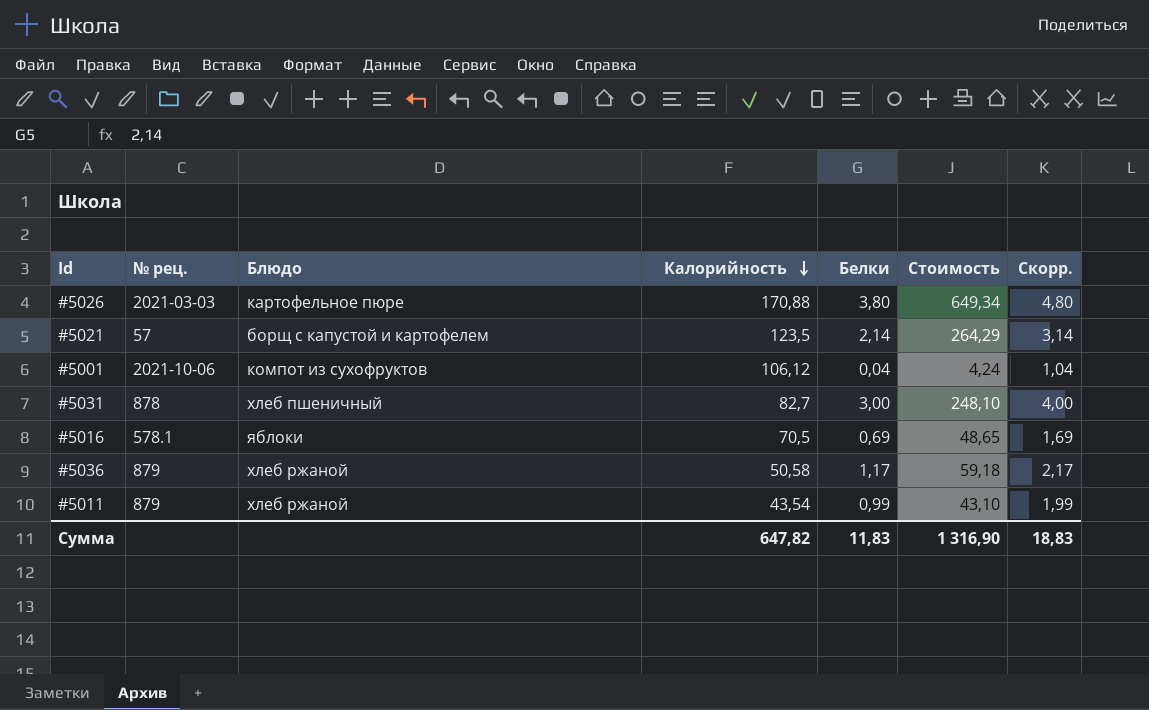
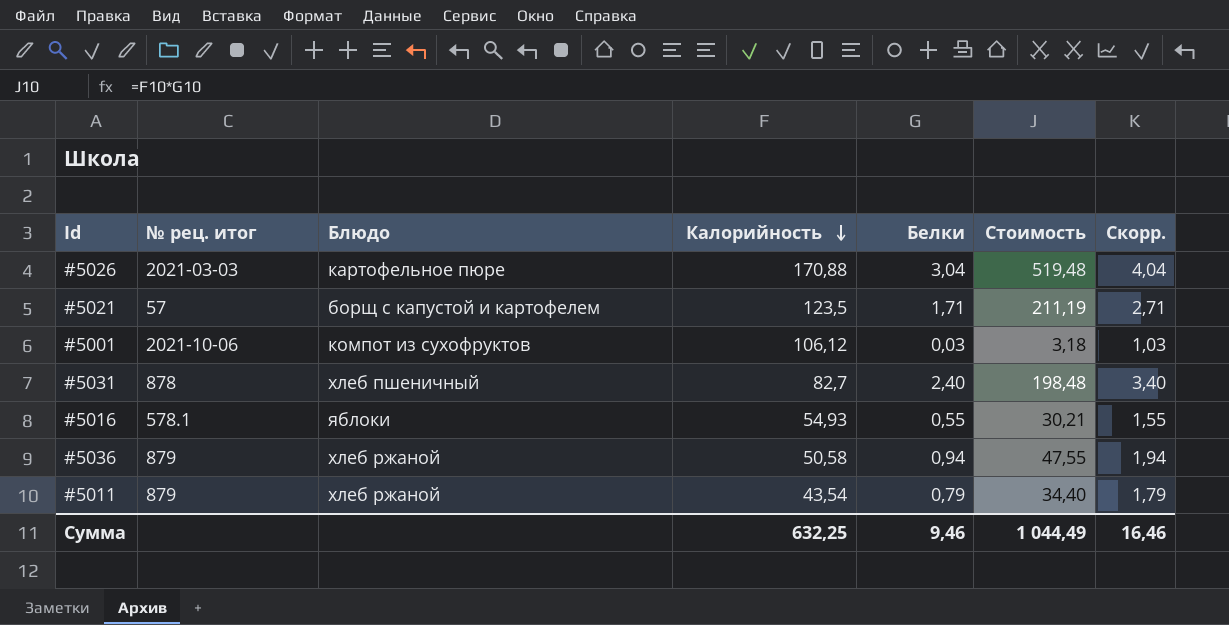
column name: № рец. -> № рец. итог
#5026 | Белки: 3,80 -> 3,04
#5026 | Стоимость: 649,34 -> 519,48
#5026 | Скорр.: 4,80 -> 4,04
#5021 | Белки: 2,14 -> 1,71
#5021 | Стоимость: 264,29 -> 211,19
#5021 | Скорр.: 3,14 -> 2,71
#5001 | Белки: 0,04 -> 0,03
#5001 | Стоимость: 4,24 -> 3,18
#5001 | Скорр.: 1,04 -> 1,03
#5031 | Белки: 3,00 -> 2,40
#5031 | Стоимость: 248,10 -> 198,48
#5031 | Скорр.: 4,00 -> 3,40
#5016 | Калорийность: 70,5 -> 54,93
#5016 | Белки: 0,69 -> 0,55
#5016 | Стоимость: 48,65 -> 30,21
#5016 | Скорр.: 1,69 -> 1,55
#5036 | Белки: 1,17 -> 0,94
#5036 | Стоимость: 59,18 -> 47,55
#5036 | Скорр.: 2,17 -> 1,94
#5011 | Белки: 0,99 -> 0,79
#5011 | Стоимость: 43,10 -> 34,40
#5011 | Скорр.: 1,99 -> 1,79
Сумма | Калорийность: 647,82 -> 632,25
Сумма | Белки: 11,83 -> 9,46
Сумма | Стоимость: 1 316,90 -> 1 044,49
Сумма | Скорр.: 18,83 -> 16,46

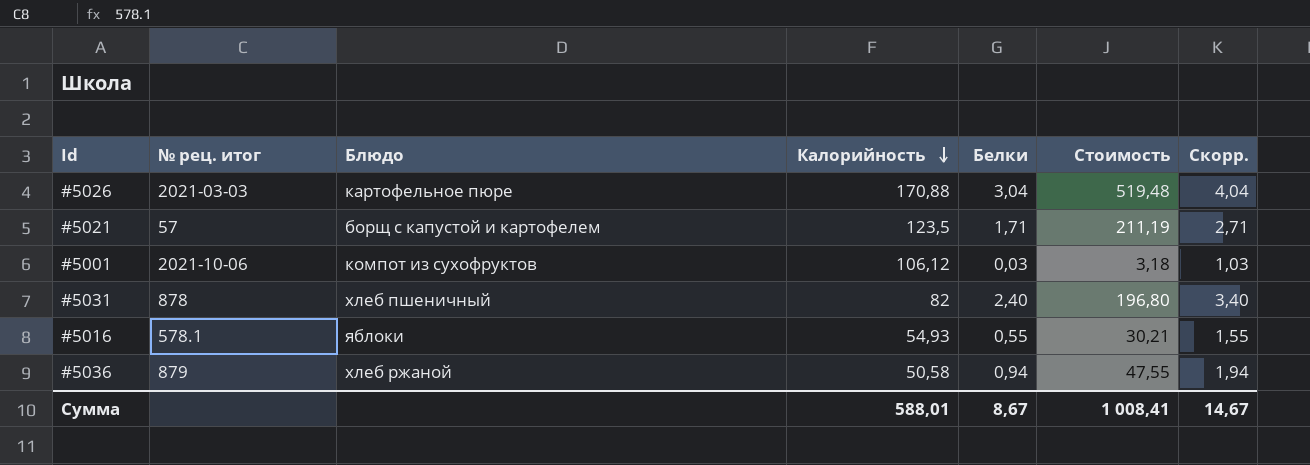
row #5011: 879 | хлеб ржаной | 43,54 | 0,79 | 34,40 | 1,79 -> none
#5031 | Калорийность: 82,7 -> 82
#5031 | Стоимость: 198,48 -> 196,80
Сумма | Калорийность: 632,25 -> 588,01
Сумма | Белки: 9,46 -> 8,67
Сумма | Стоимость: 1 044,49 -> 1 008,41
Сумма | Скорр.: 16,46 -> 14,67

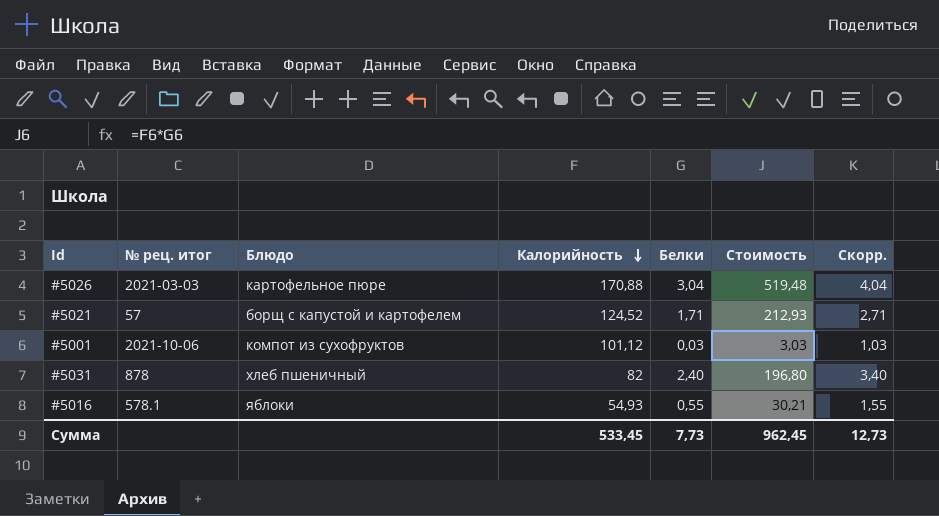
row #5036: 879 | хлеб ржаной | 50,58 | 0,94 | 47,55 | 1,94 -> none
#5021 | Калорийность: 123,5 -> 124,52
#5021 | Стоимость: 211,19 -> 212,93
#5001 | Калорийность: 106,12 -> 101,12
#5001 | Стоимость: 3,18 -> 3,03
Сумма | Калорийность: 588,01 -> 533,45
Сумма | Белки: 8,67 -> 7,73
Сумма | Стоимость: 1 008,41 -> 962,45
Сумма | Скорр.: 14,67 -> 12,73

